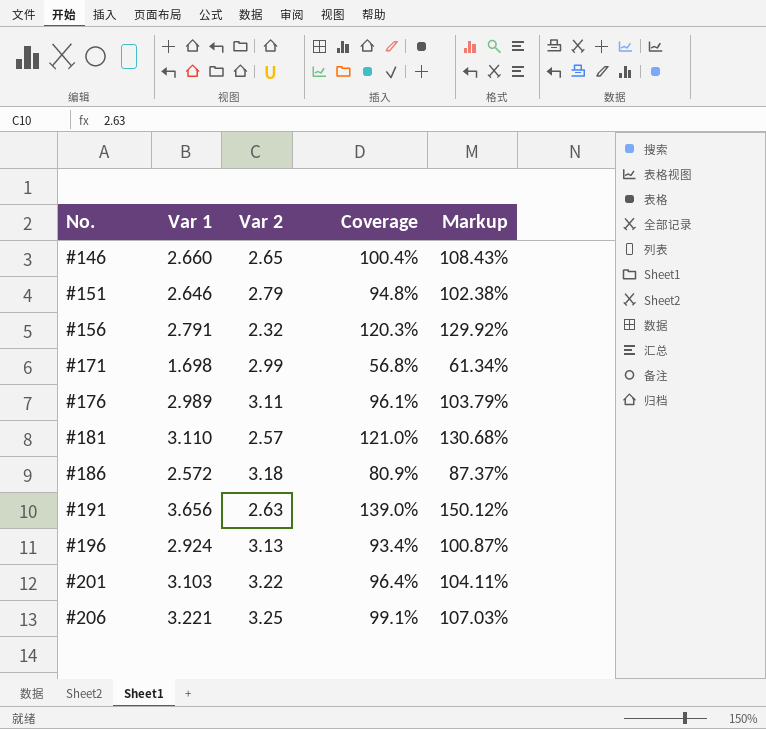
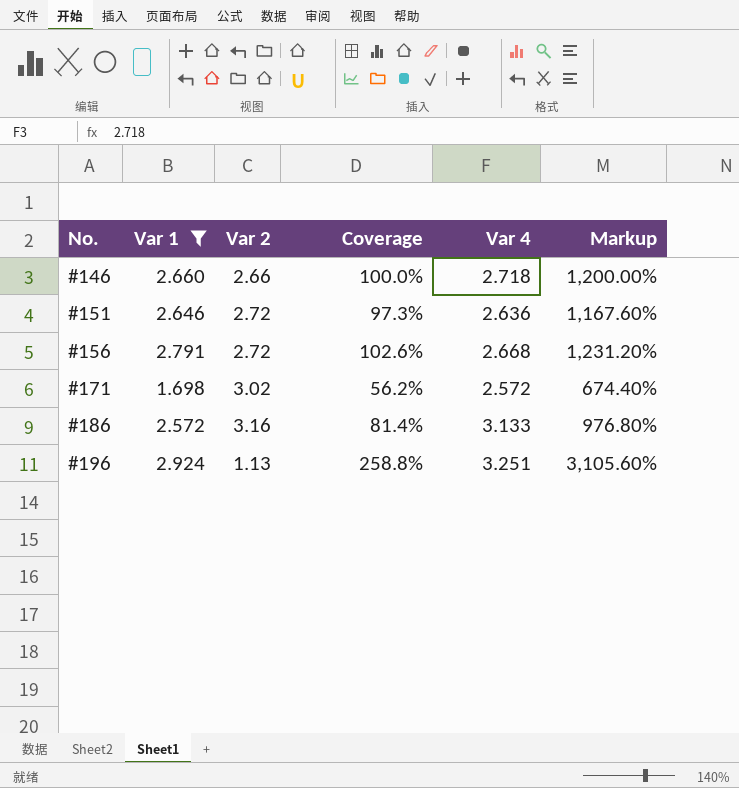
filter: none -> Var 1 <= 2.924
column Var 4 | position: none -> 5
column Markup | formula: [Coverage] * 1.08 -> [Coverage] * 12
#146 | Var 2: 2.65 -> 2.66
#146 | Coverage: 100.4% -> 100.0%
#151 | Var 2: 2.79 -> 2.72
#151 | Coverage: 94.8% -> 97.3%
#156 | Var 2: 2.32 -> 2.72
#156 | Coverage: 120.3% -> 102.6%
#171 | Var 2: 2.99 -> 3.02
#171 | Coverage: 56.8% -> 56.2%
#186 | Var 2: 3.18 -> 3.16
#186 | Coverage: 80.9% -> 81.4%
#196 | Var 2: 3.13 -> 1.13
#196 | Coverage: 93.4% -> 258.8%

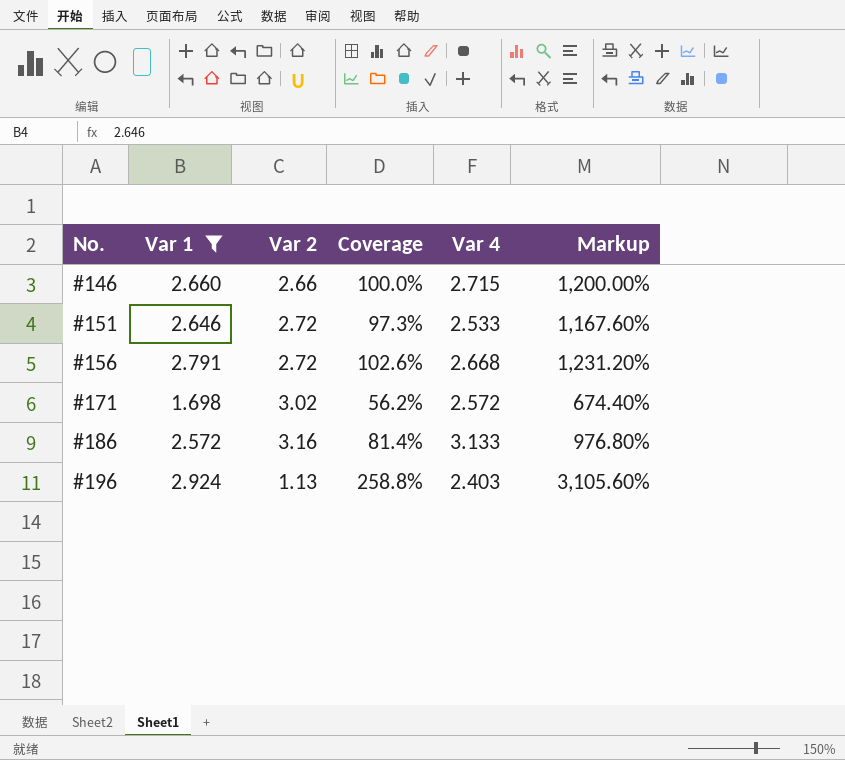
#146 | Var 4: 2.718 -> 2.715
#151 | Var 4: 2.636 -> 2.533
#196 | Var 4: 3.251 -> 2.403

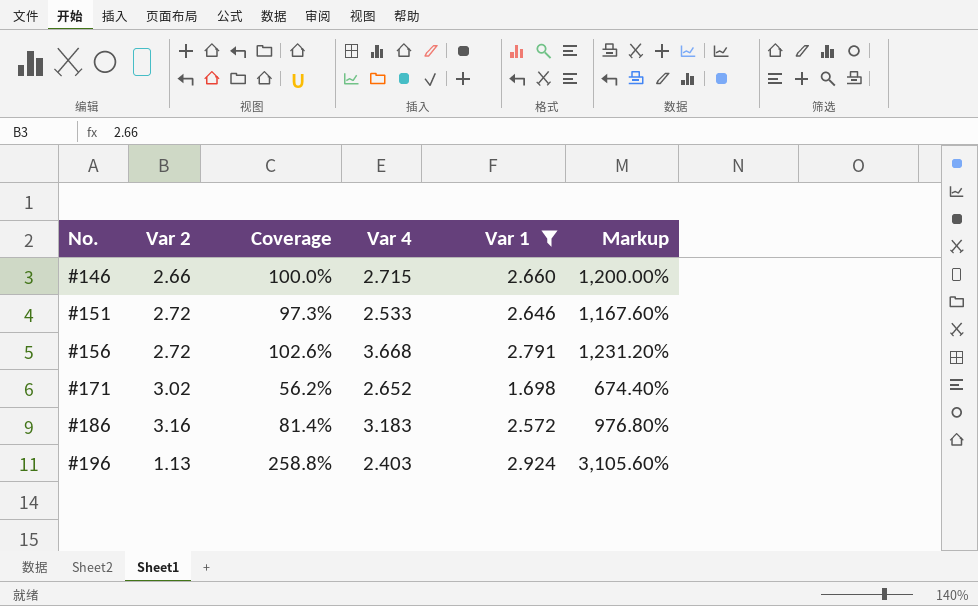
column Var 1 | position: 2 -> 5
#156 | Var 4: 2.668 -> 3.668
#171 | Var 4: 2.572 -> 2.652
#186 | Var 4: 3.133 -> 3.183

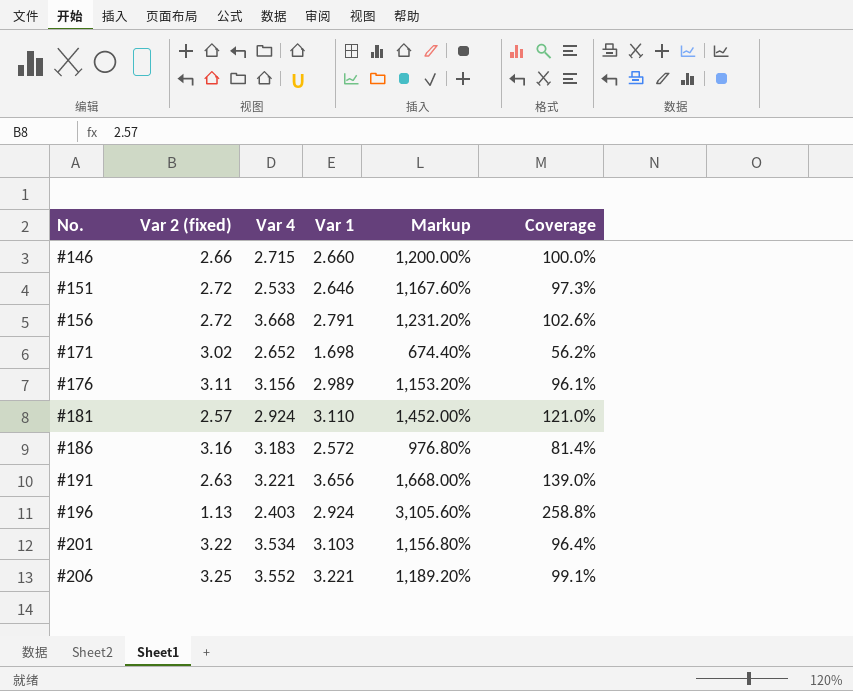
filter: Var 1 <= 2.924 -> none
column name: Var 2 -> Var 2 (fixed)
column Coverage | position: 3 -> 6

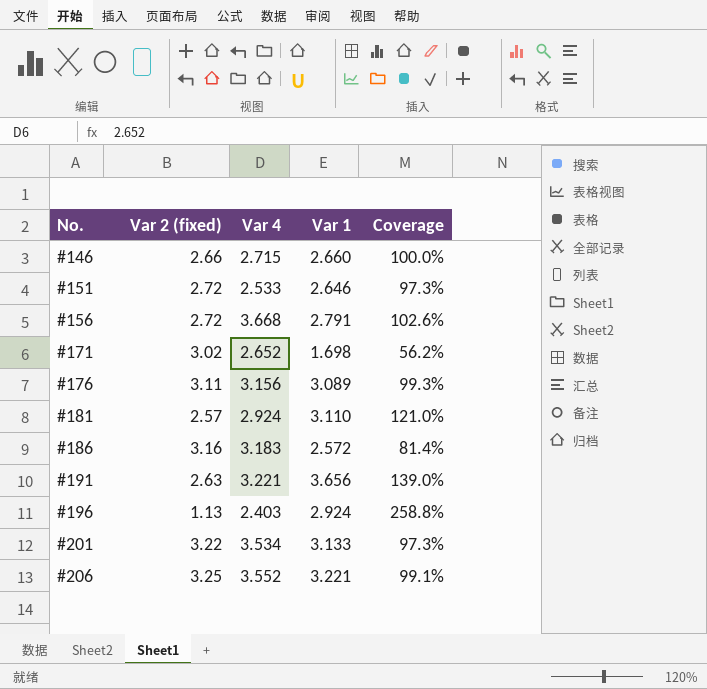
column Markup | formula: [Coverage] * 12 -> none
#176 | Var 1: 2.989 -> 3.089
#176 | Coverage: 96.1% -> 99.3%
#201 | Var 1: 3.103 -> 3.133
#201 | Coverage: 96.4% -> 97.3%

